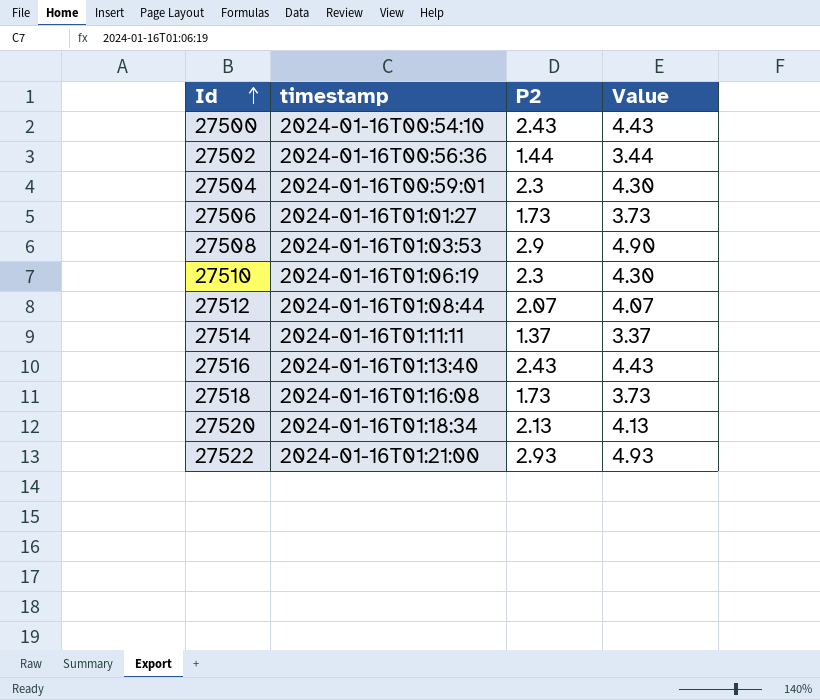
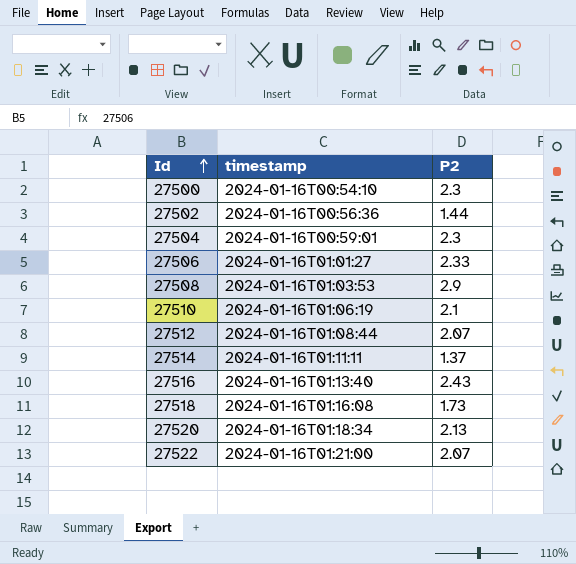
column Value | formula: [P2] + 2 -> none
27500 | P2: 2.43 -> 2.3
27506 | P2: 1.73 -> 2.33
27510 | P2: 2.3 -> 2.1
27522 | P2: 2.93 -> 2.07

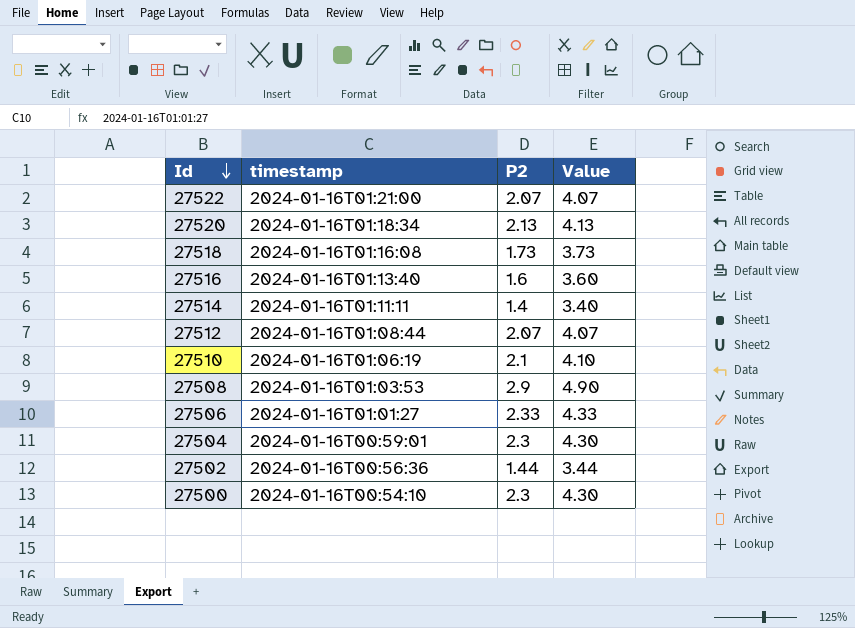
row order: Id ascending -> Id descending
column Value | formula: none -> [P2] + 2
27516 | P2: 2.43 -> 1.6
27514 | P2: 1.37 -> 1.4

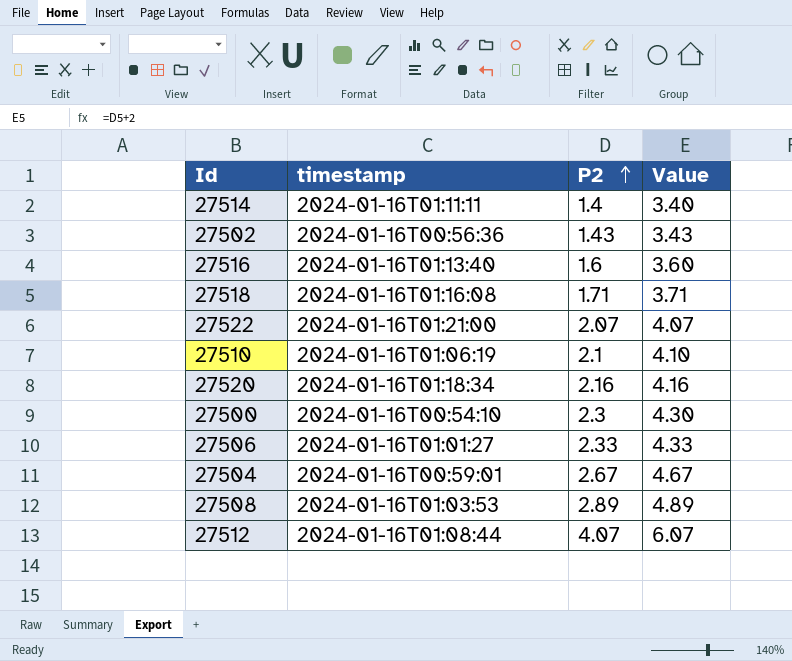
row order: Id descending -> P2 ascending
27502 | P2: 1.44 -> 1.43
27502 | Value: 3.44 -> 3.43
27518 | P2: 1.73 -> 1.71
27518 | Value: 3.73 -> 3.71
27520 | P2: 2.13 -> 2.16
27520 | Value: 4.13 -> 4.16
27504 | P2: 2.3 -> 2.67
27504 | Value: 4.30 -> 4.67
27508 | P2: 2.9 -> 2.89
27508 | Value: 4.90 -> 4.89
27512 | P2: 2.07 -> 4.07
27512 | Value: 4.07 -> 6.07

